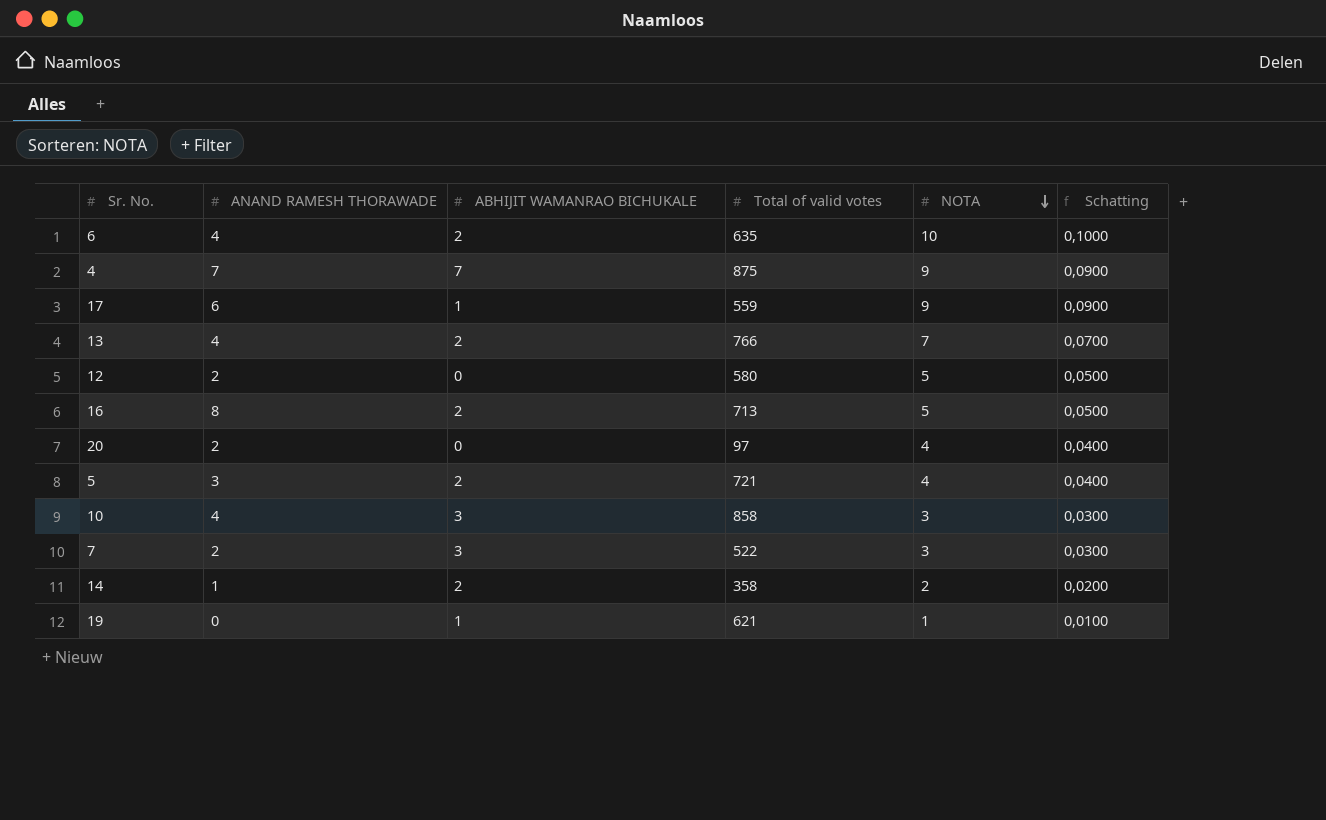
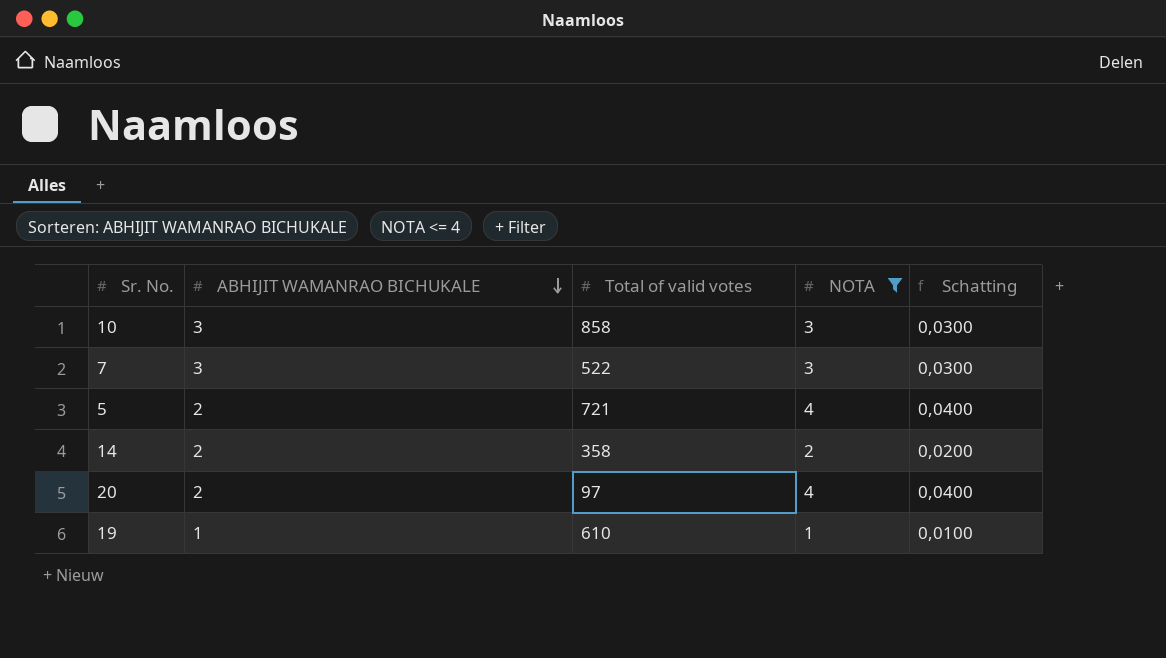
filter: none -> NOTA <= 4
row order: NOTA descending -> ABHIJIT WAMANRAO BICHUKALE descending
column ANAND RAMESH THORAWADE | position: 2 -> none
20 | ABHIJIT WAMANRAO BICHUKALE: 0 -> 2
19 | Total of valid votes: 621 -> 610

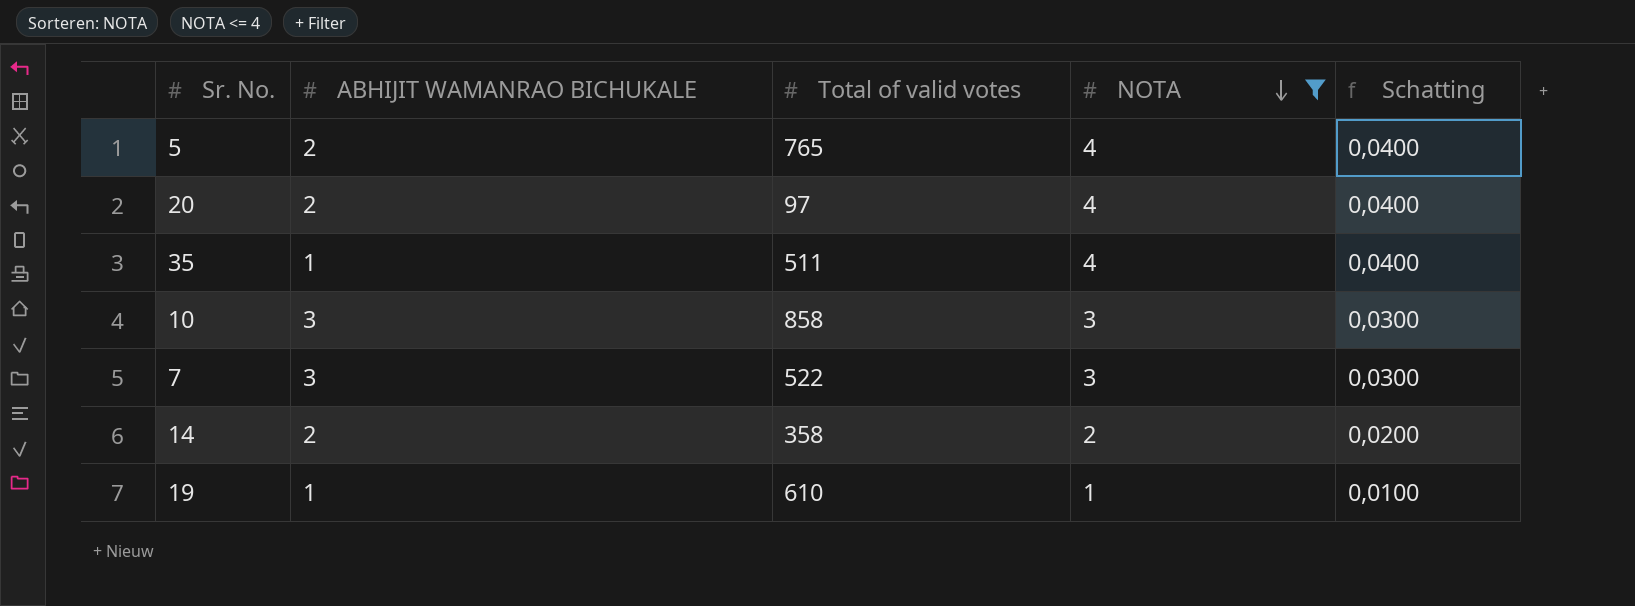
row order: ABHIJIT WAMANRAO BICHUKALE descending -> NOTA descending
5 | Total of valid votes: 721 -> 765
row 35: none -> 1 | 511 | 4 | 0,0400

